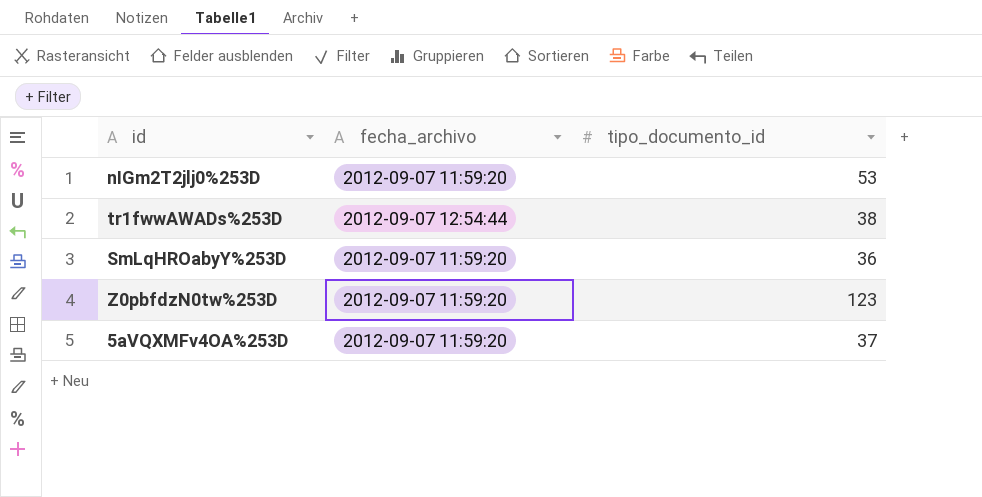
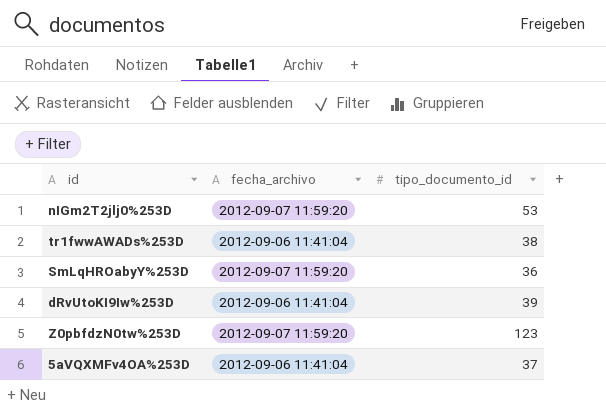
tr1fwwAWADs%253D | fecha_archivo: 2012-09-07 12:54:44 -> 2012-09-06 11:41:04
row dRvUtoKI9Iw%253D: none -> 2012-09-06 11:41:04 | 39
5aVQXMFv4OA%253D | fecha_archivo: 2012-09-07 11:59:20 -> 2012-09-06 11:41:04

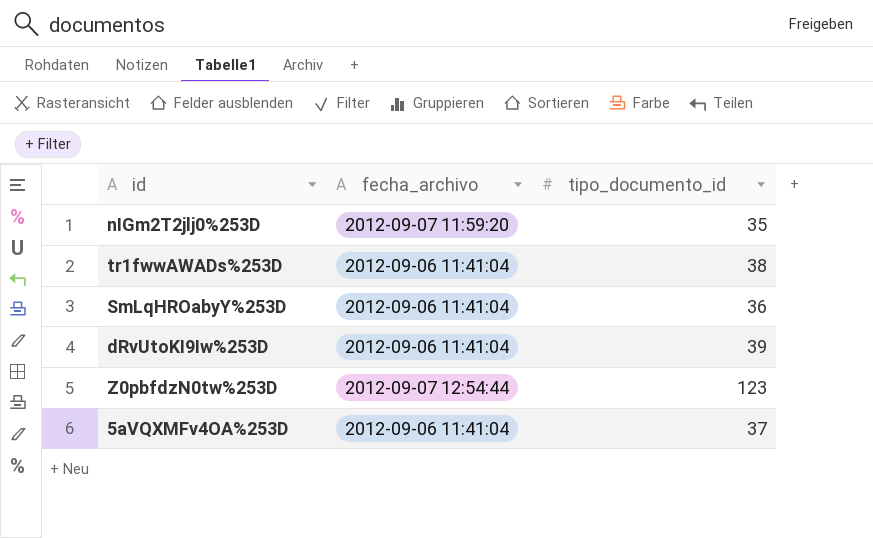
nIGm2T2jlj0%253D | tipo_documento_id: 53 -> 35
SmLqHROabyY%253D | fecha_archivo: 2012-09-07 11:59:20 -> 2012-09-06 11:41:04
Z0pbfdzN0tw%253D | fecha_archivo: 2012-09-07 11:59:20 -> 2012-09-07 12:54:44

